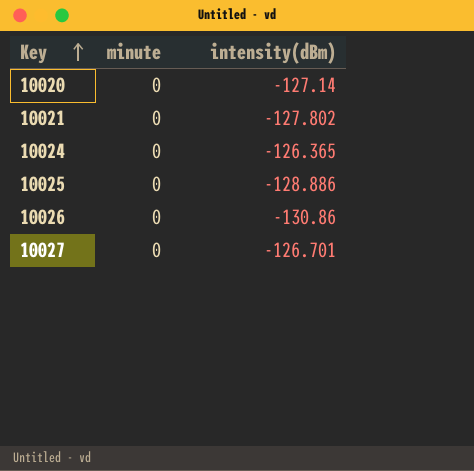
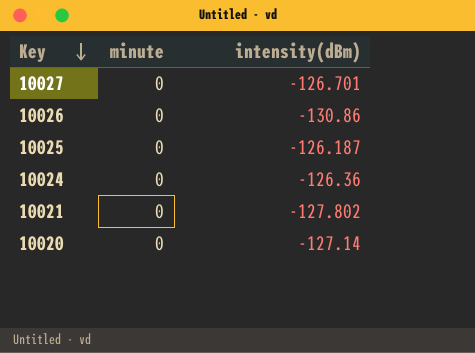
row order: Key ascending -> Key descending
10025 | intensity(dBm): -128.886 -> -126.187
10024 | intensity(dBm): -126.365 -> -126.36

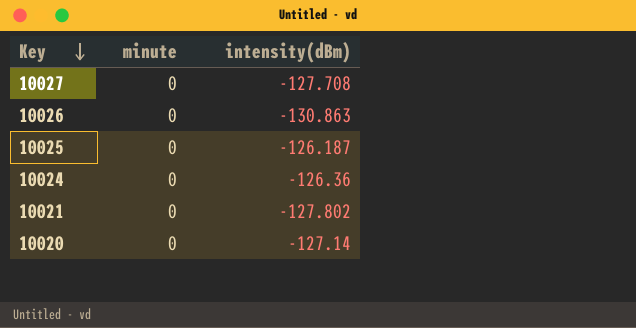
10027 | intensity(dBm): -126.701 -> -127.708
10026 | intensity(dBm): -130.86 -> -130.863

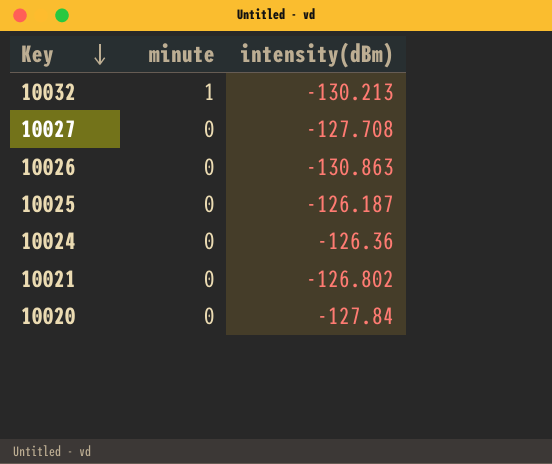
row 10032: none -> 1 | -130.213
10021 | intensity(dBm): -127.802 -> -126.802
10020 | intensity(dBm): -127.14 -> -127.84

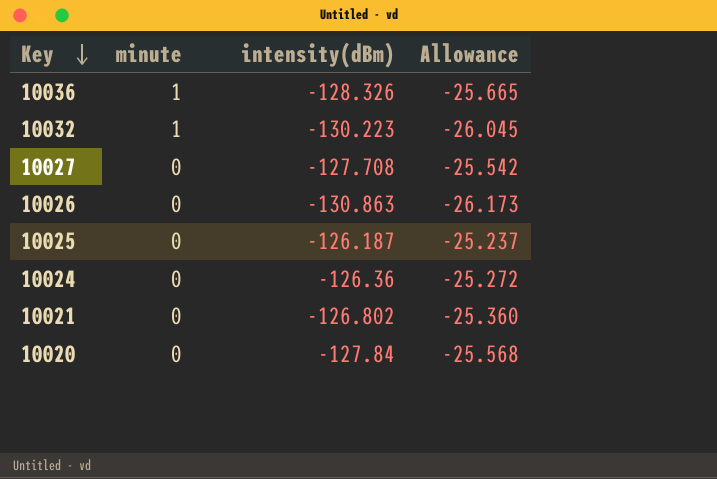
column Allowance | formula: none -> [intensity(dBm)] * 0.2
row 10036: none -> 1 | -128.326 | -25.665
10032 | intensity(dBm): -130.213 -> -130.223

